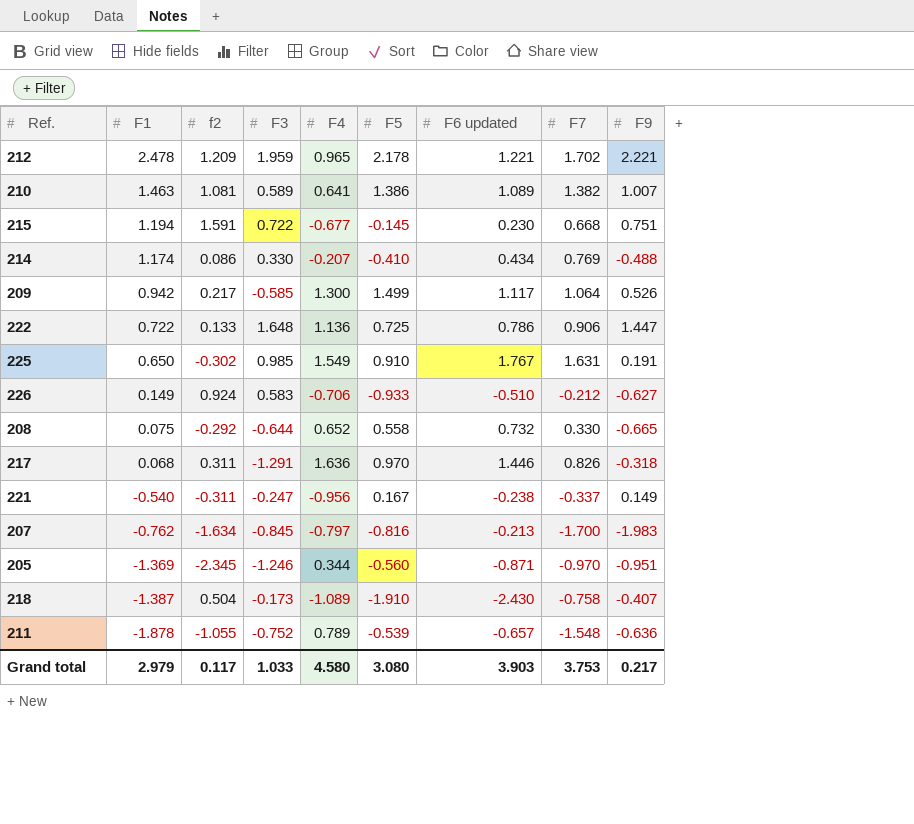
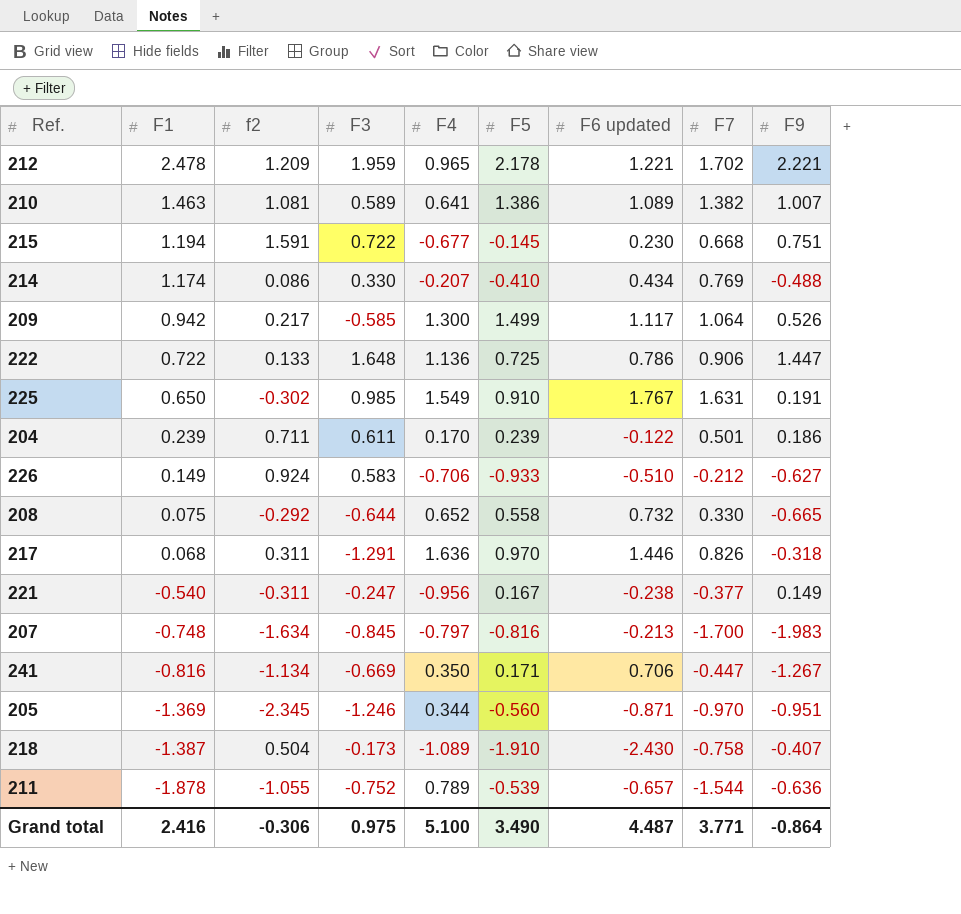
row 204: none -> 0.239 | 0.711 | 0.611 | 0.170 | 0.239 | -0.122 | 0.501 | 0.186
221 | F7: -0.337 -> -0.377
207 | F1: -0.762 -> -0.748
row 241: none -> -0.816 | -1.134 | -0.669 | 0.350 | 0.171 | 0.706 | -0.447 | -1.267
211 | F7: -1.548 -> -1.544
Grand total | F1: 2.979 -> 2.416
Grand total | f2: 0.117 -> -0.306
Grand total | F3: 1.033 -> 0.975
Grand total | F4: 4.580 -> 5.100
Grand total | F5: 3.080 -> 3.490
Grand total | F6 updated: 3.903 -> 4.487
Grand total | F7: 3.753 -> 3.771
Grand total | F9: 0.217 -> -0.864

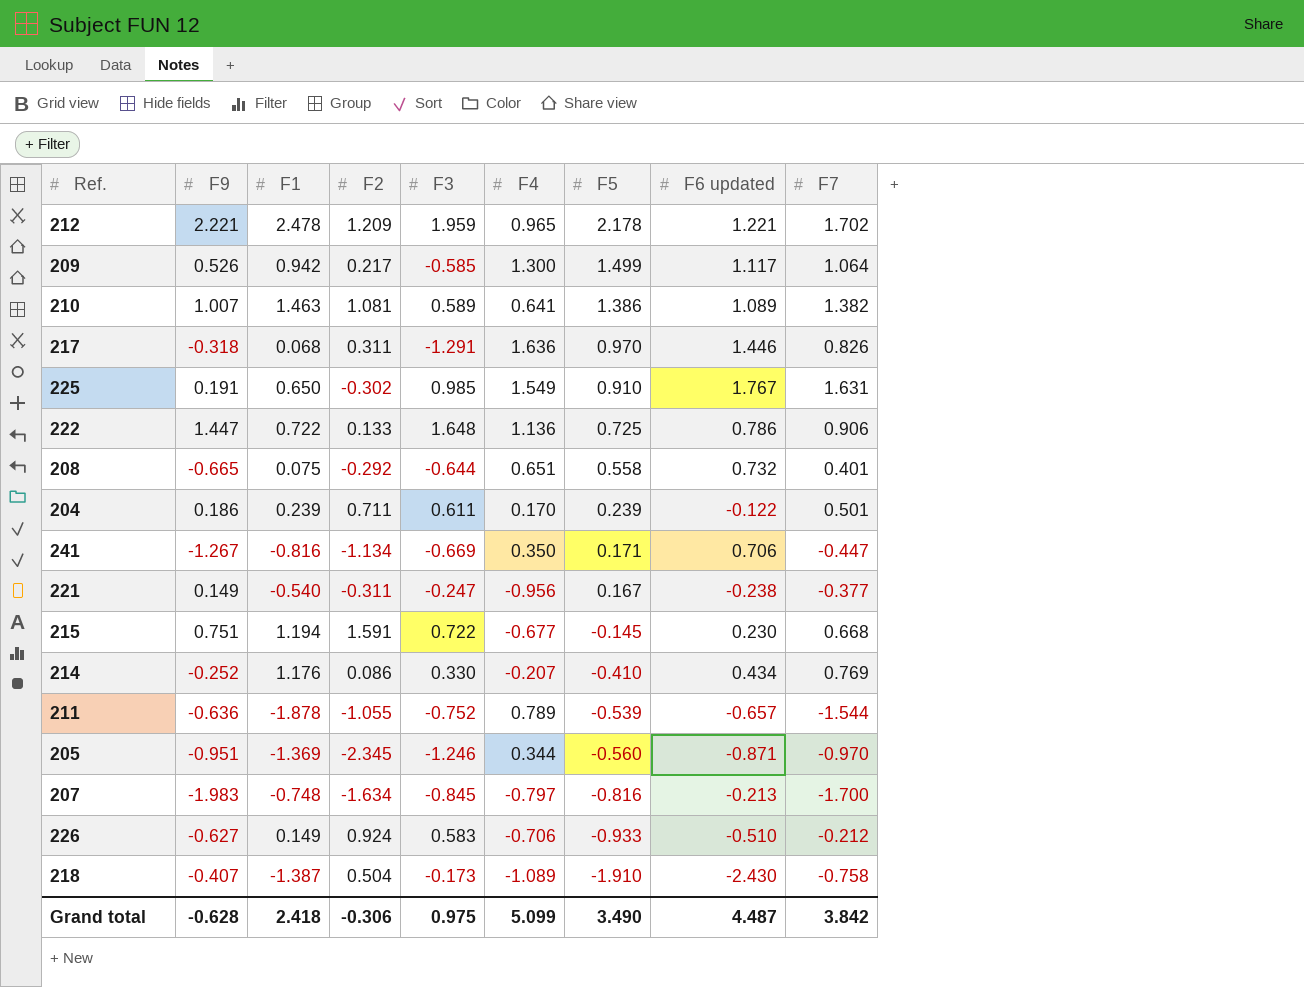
row order: F1 descending -> F5 descending
column F9 | position: 9 -> 2
column name: f2 -> F2
208 | F4: 0.652 -> 0.651
208 | F7: 0.330 -> 0.401
214 | F9: -0.488 -> -0.252
214 | F1: 1.174 -> 1.176
Grand total | F9: -0.864 -> -0.628
Grand total | F1: 2.416 -> 2.418
Grand total | F4: 5.100 -> 5.099
Grand total | F7: 3.771 -> 3.842

